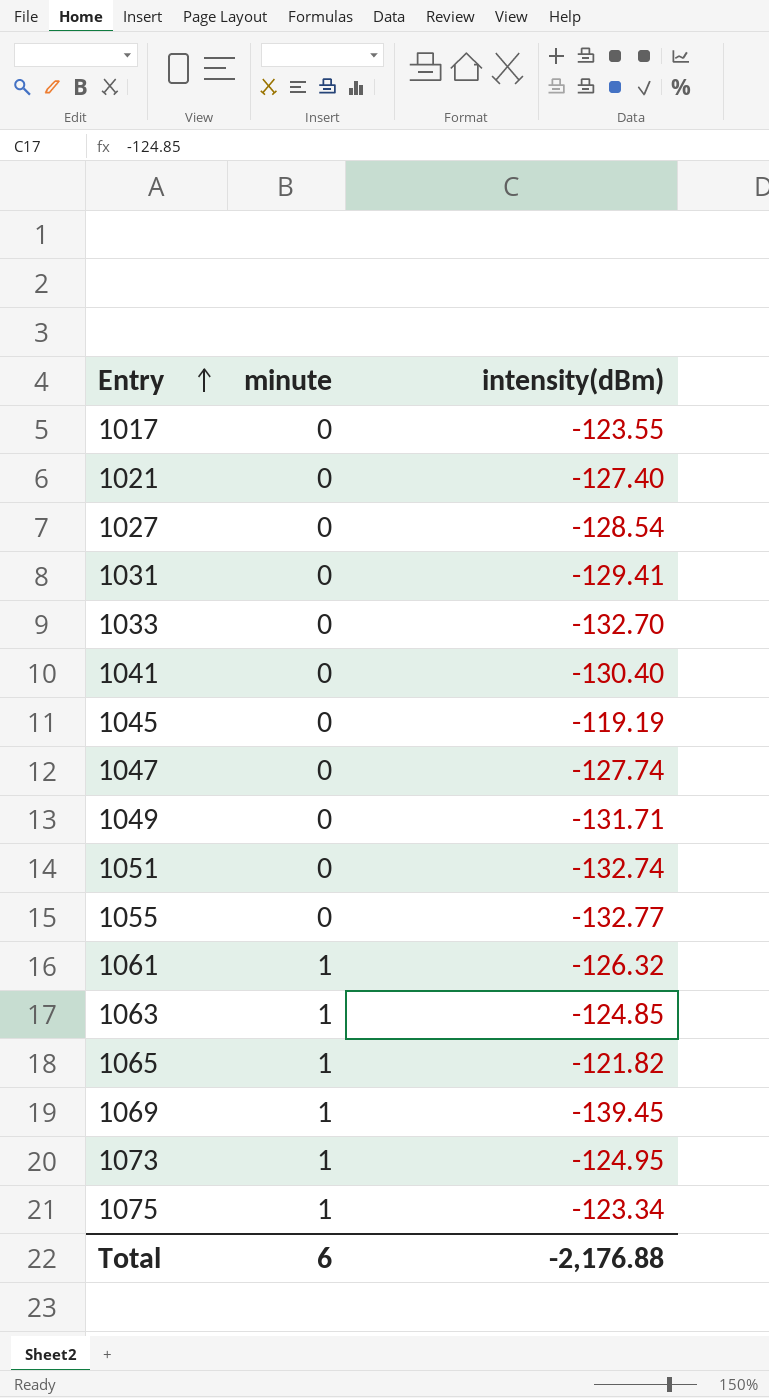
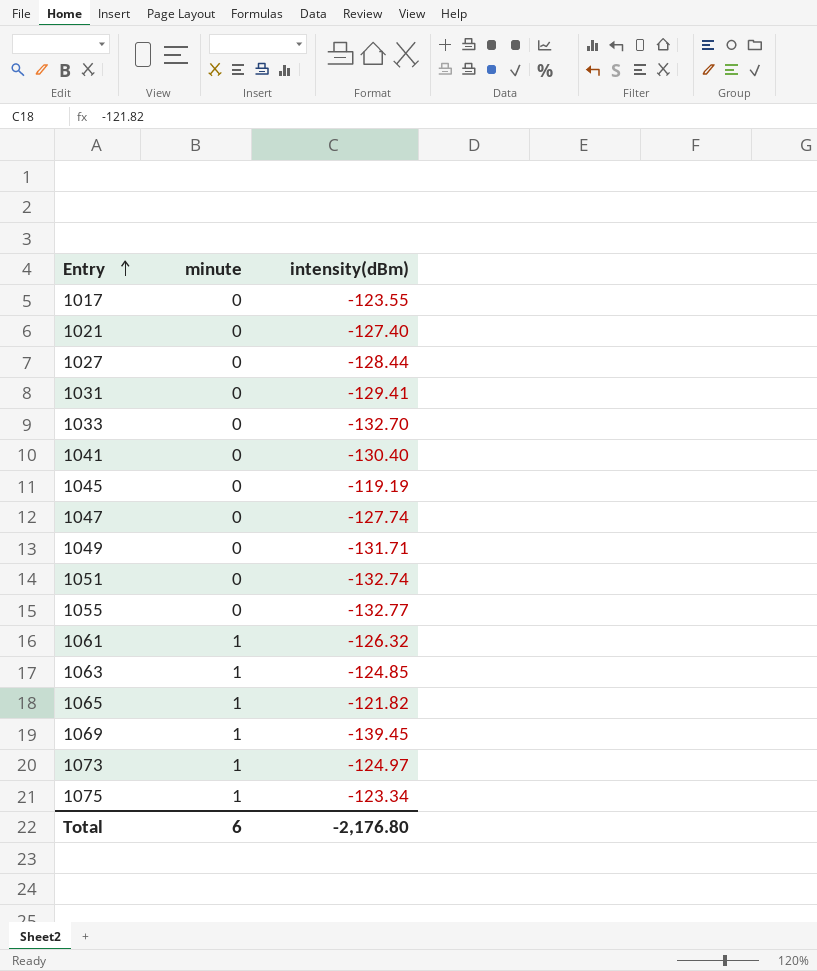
1027 | intensity(dBm): -128.54 -> -128.44
1073 | intensity(dBm): -124.95 -> -124.97
Total | intensity(dBm): -2,176.88 -> -2,176.80

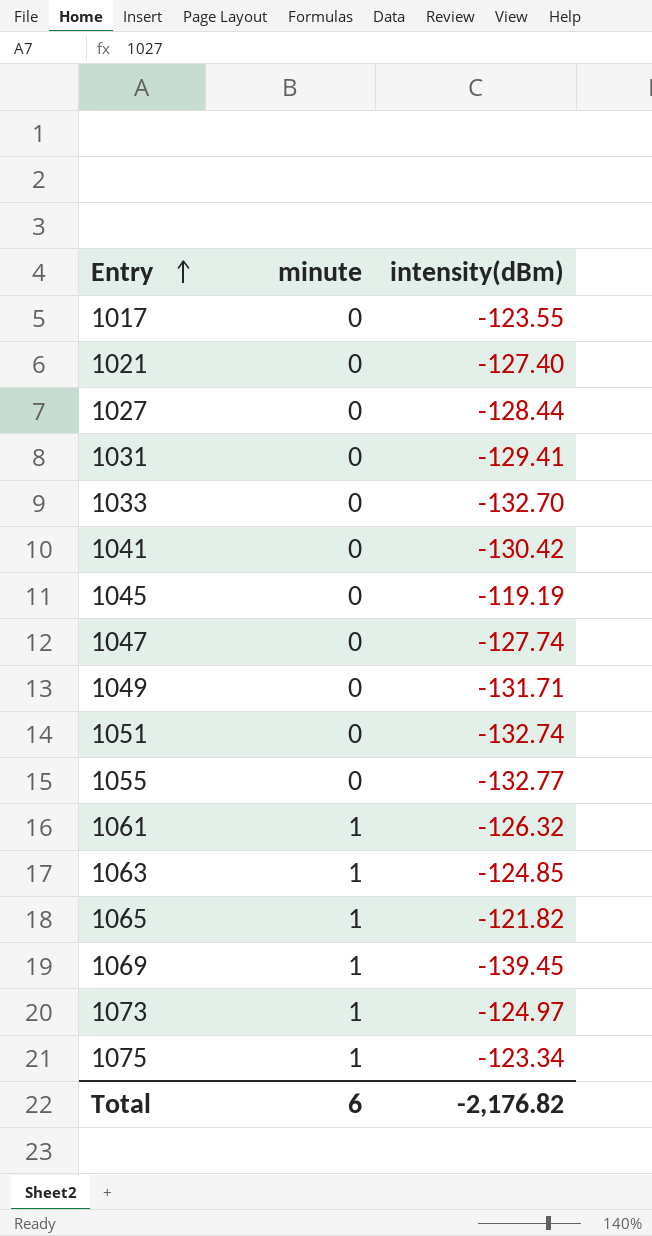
1041 | intensity(dBm): -130.40 -> -130.42
Total | intensity(dBm): -2,176.80 -> -2,176.82

